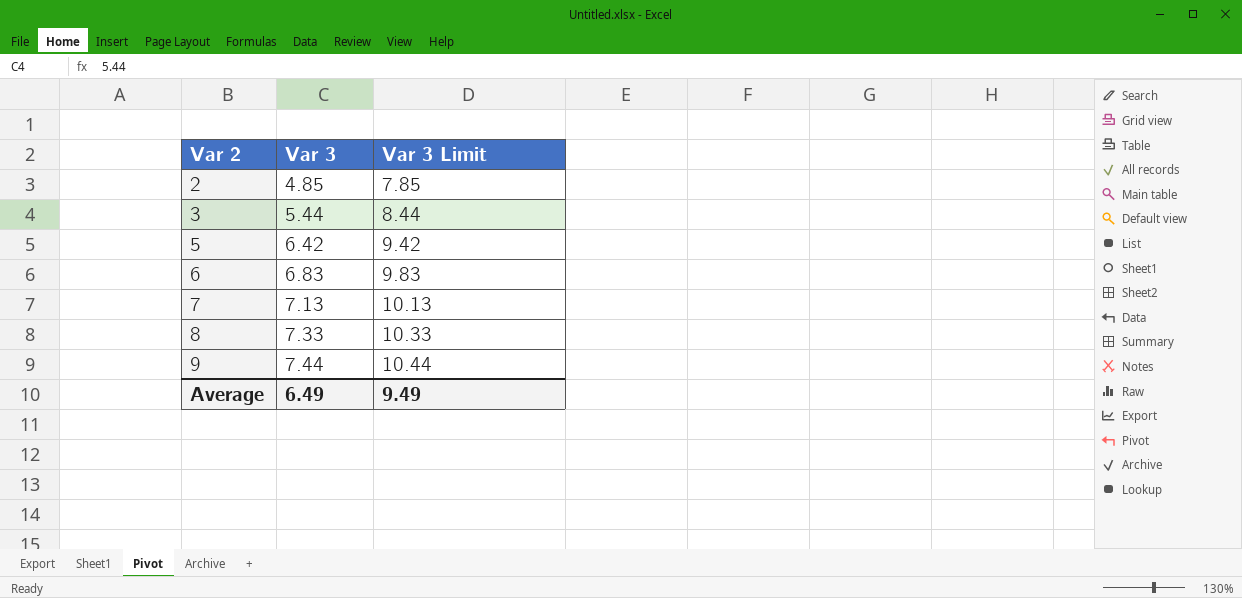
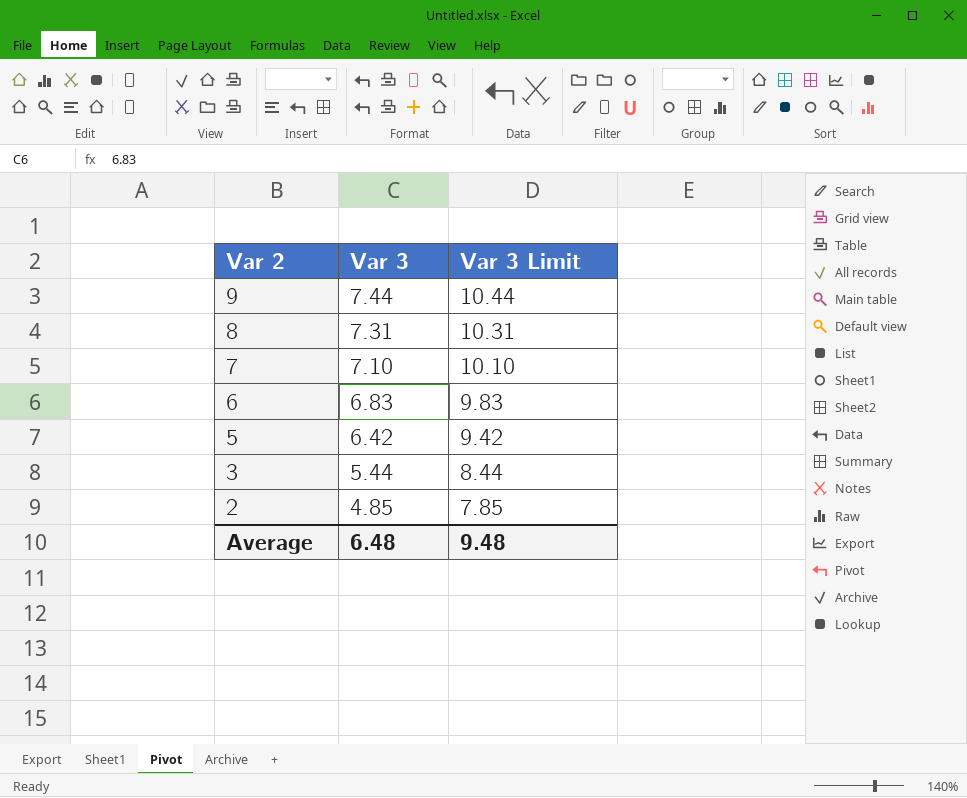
row order: Var 2 ascending -> Var 2 descending
8 | Var 3: 7.33 -> 7.31
8 | Var 3 Limit: 10.33 -> 10.31
7 | Var 3: 7.13 -> 7.10
7 | Var 3 Limit: 10.13 -> 10.10
Average | Var 3: 6.49 -> 6.48
Average | Var 3 Limit: 9.49 -> 9.48

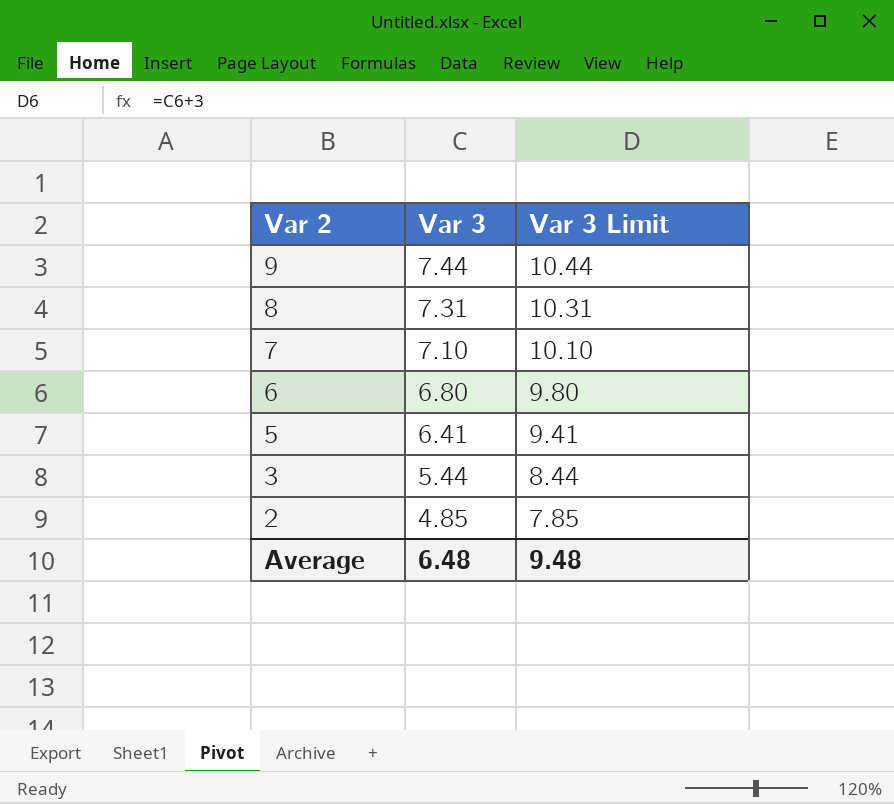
6 | Var 3: 6.83 -> 6.80
6 | Var 3 Limit: 9.83 -> 9.80
5 | Var 3: 6.42 -> 6.41
5 | Var 3 Limit: 9.42 -> 9.41

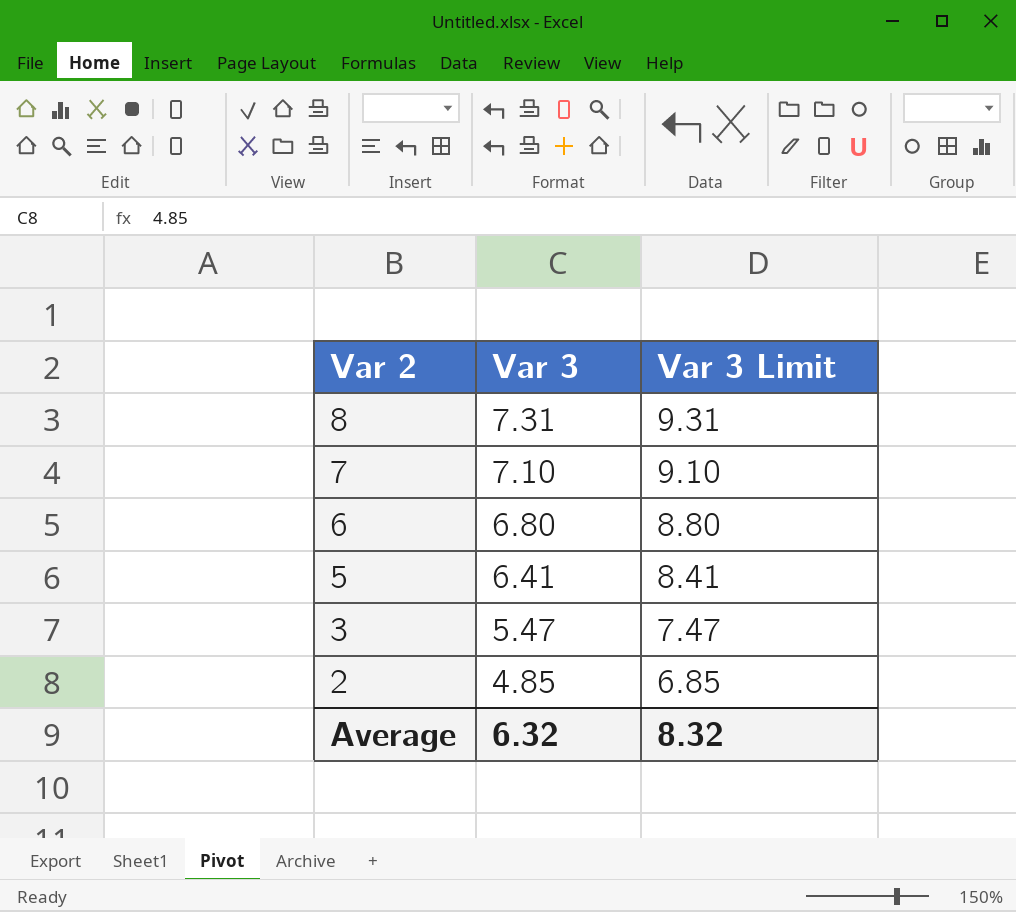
column Var 3 Limit | formula: [Var 3] + 3 -> [Var 3] + 2
row 9: 7.44 | 10.44 -> none
3 | Var 3: 5.44 -> 5.47
Average | Var 3: 6.48 -> 6.32
Average | Var 3 Limit: 9.48 -> 8.32

